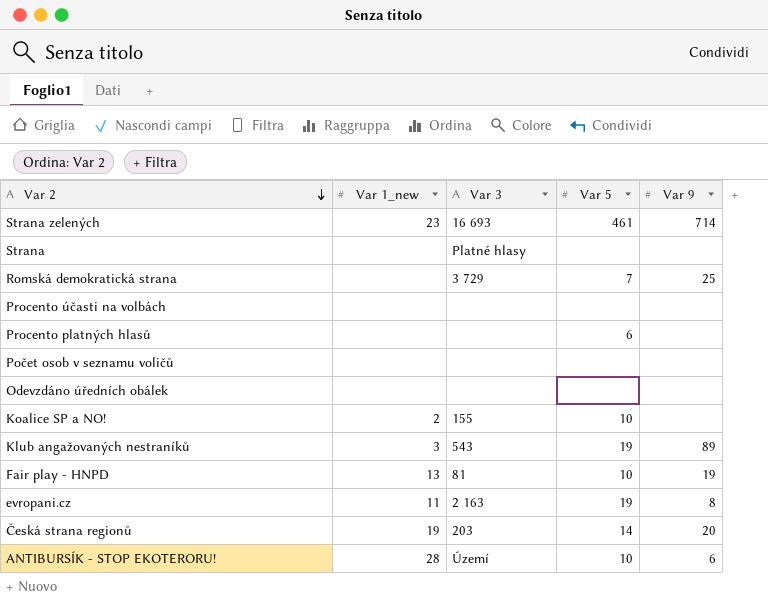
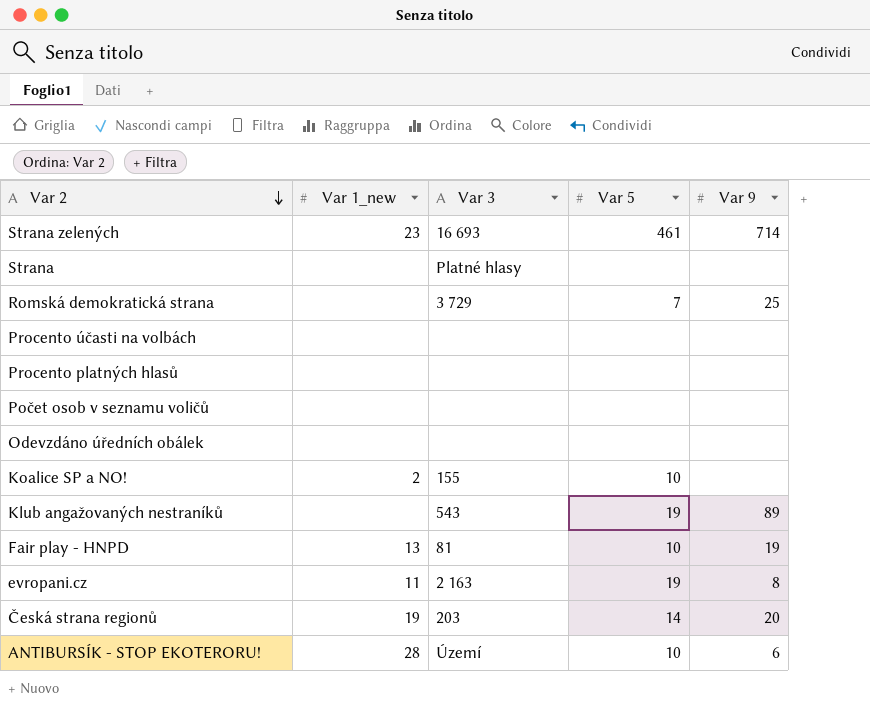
Procento platných hlasů | Var 5: 6 -> none
Klub angažovaných nestraníků | Var 1_new: 3 -> none

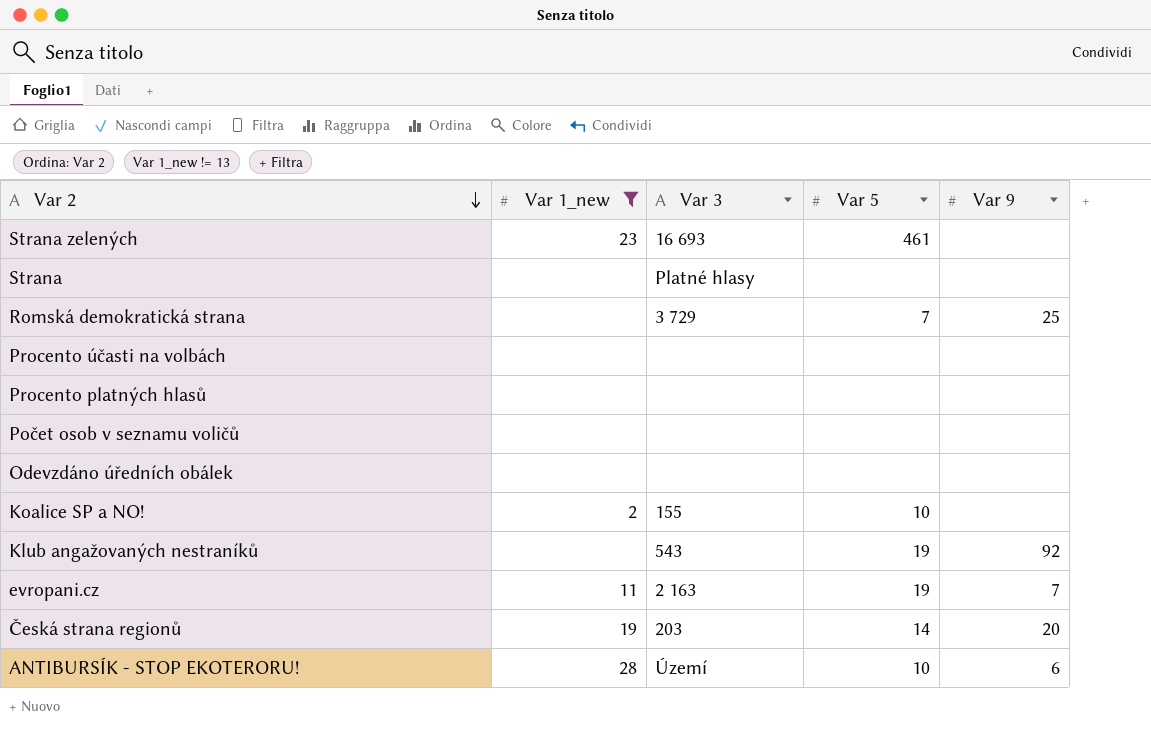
filter: none -> Var 1_new != 13
Strana zelených | Var 9: 714 -> none
Klub angažovaných nestraníků | Var 9: 89 -> 92
evropani.cz | Var 9: 8 -> 7

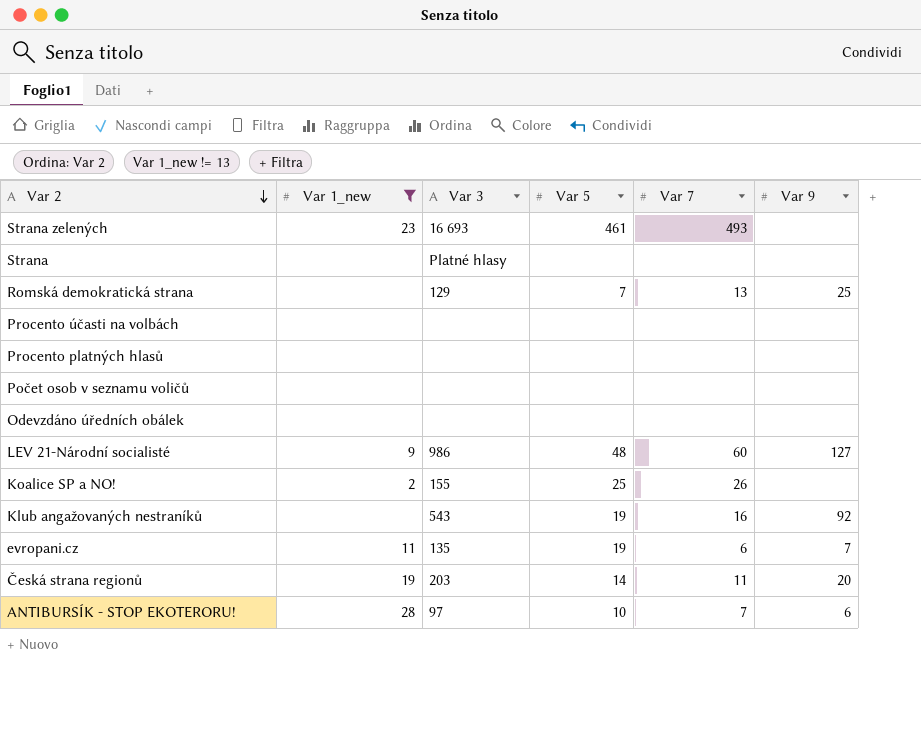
column Var 7 | position: none -> 5
Romská demokratická strana | Var 3: 3 729 -> 129
row LEV 21-Národní socialisté: none -> 9 | 986 | 48 | 60 | 127
Koalice SP a NO! | Var 5: 10 -> 25
evropani.cz | Var 3: 2 163 -> 135
ANTIBURSÍK - STOP EKOTERORU! | Var 3: Území -> 97

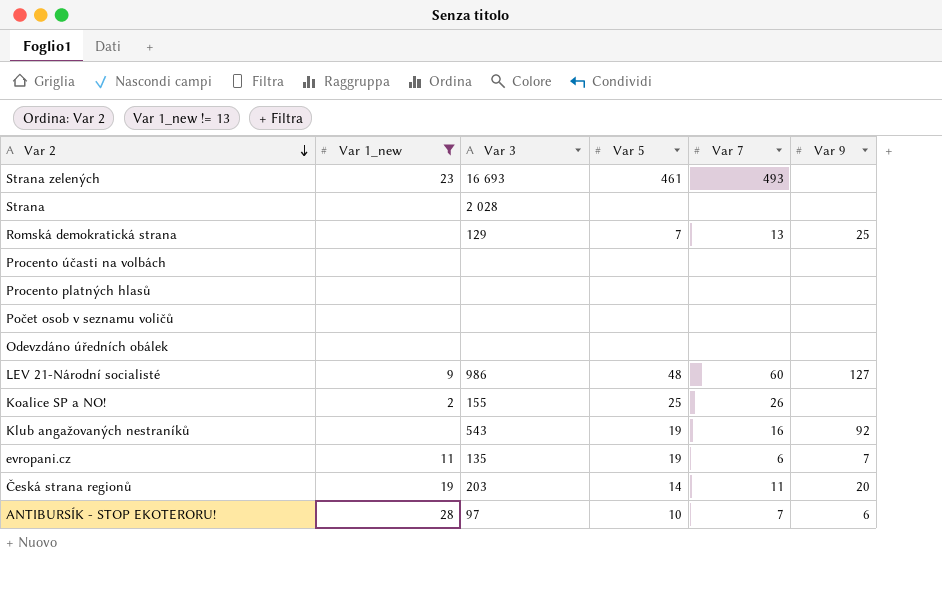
Strana | Var 3: Platné hlasy -> 2 028

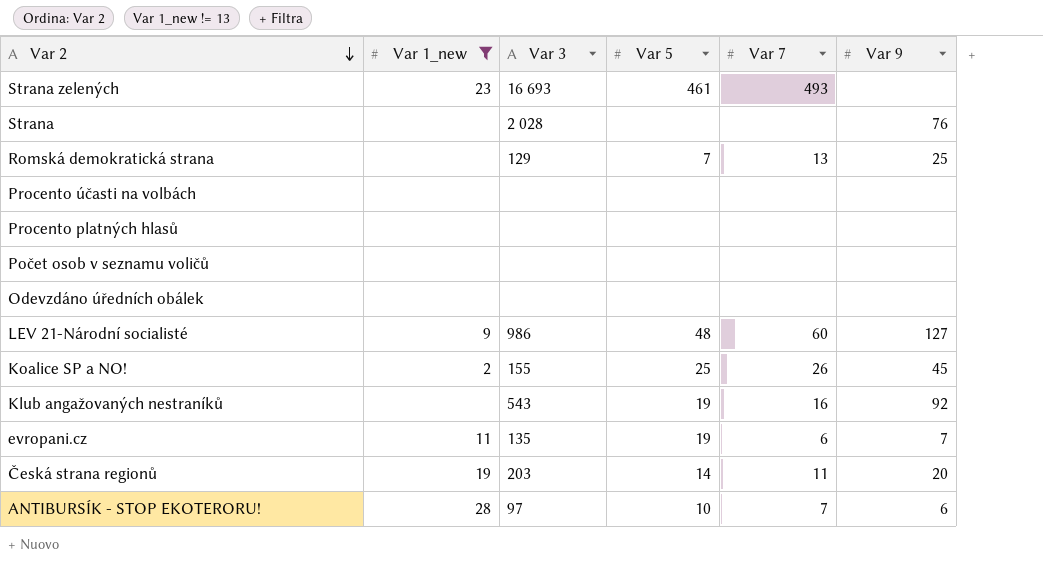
Strana | Var 9: none -> 76
Koalice SP a NO! | Var 9: none -> 45

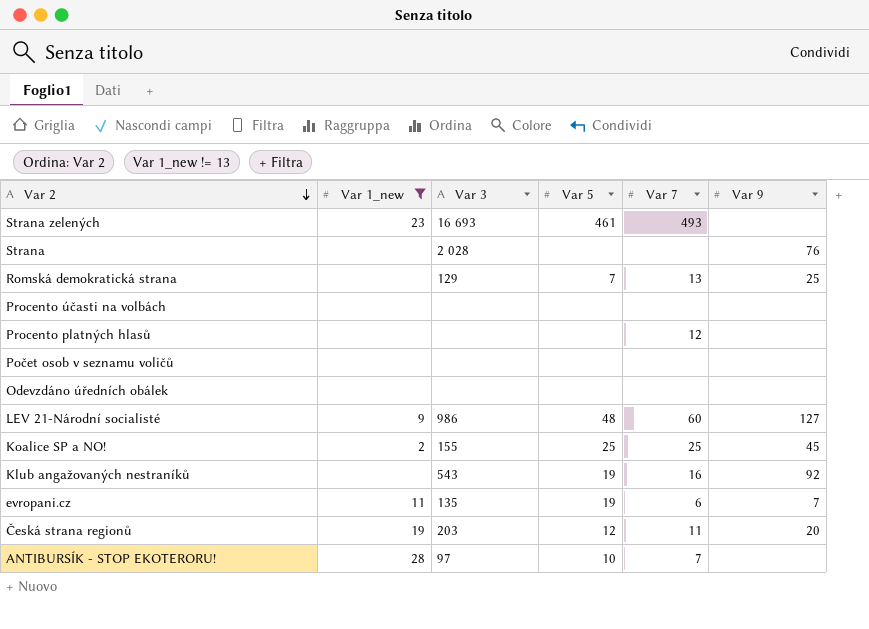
Procento platných hlasů | Var 7: none -> 12
Koalice SP a NO! | Var 7: 26 -> 25
Česká strana regionů | Var 5: 14 -> 12
ANTIBURSÍK - STOP EKOTERORU! | Var 9: 6 -> none

